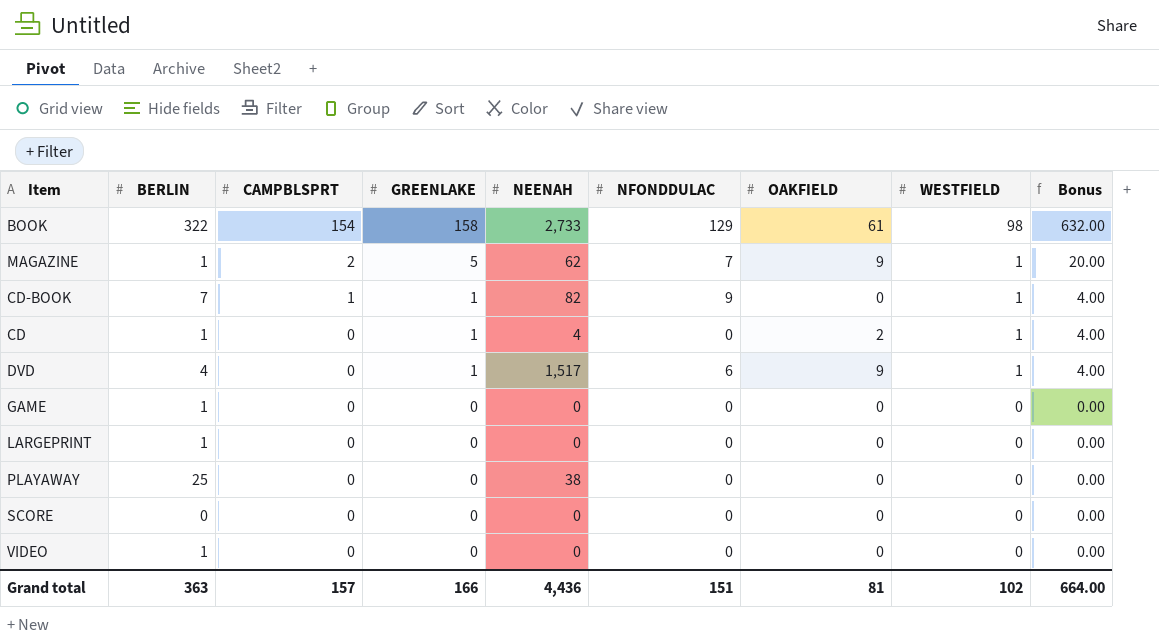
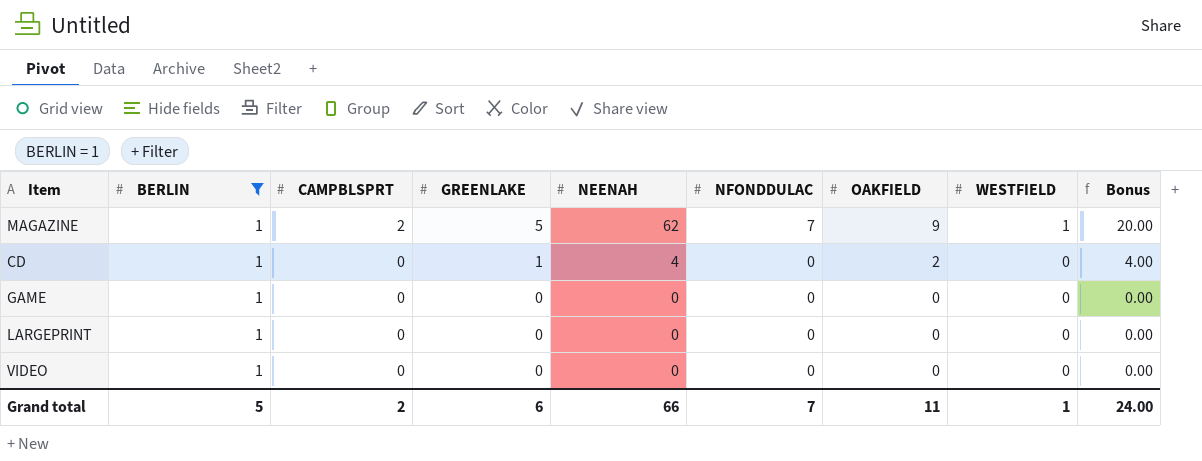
filter: none -> BERLIN = 1
CD | WESTFIELD: 1 -> 0
Grand total | BERLIN: 363 -> 5
Grand total | CAMPBLSPRT: 157 -> 2
Grand total | GREENLAKE: 166 -> 6
Grand total | NEENAH: 4,436 -> 66
Grand total | NFONDDULAC: 151 -> 7
Grand total | OAKFIELD: 81 -> 11
Grand total | WESTFIELD: 102 -> 1
Grand total | Bonus: 664.00 -> 24.00

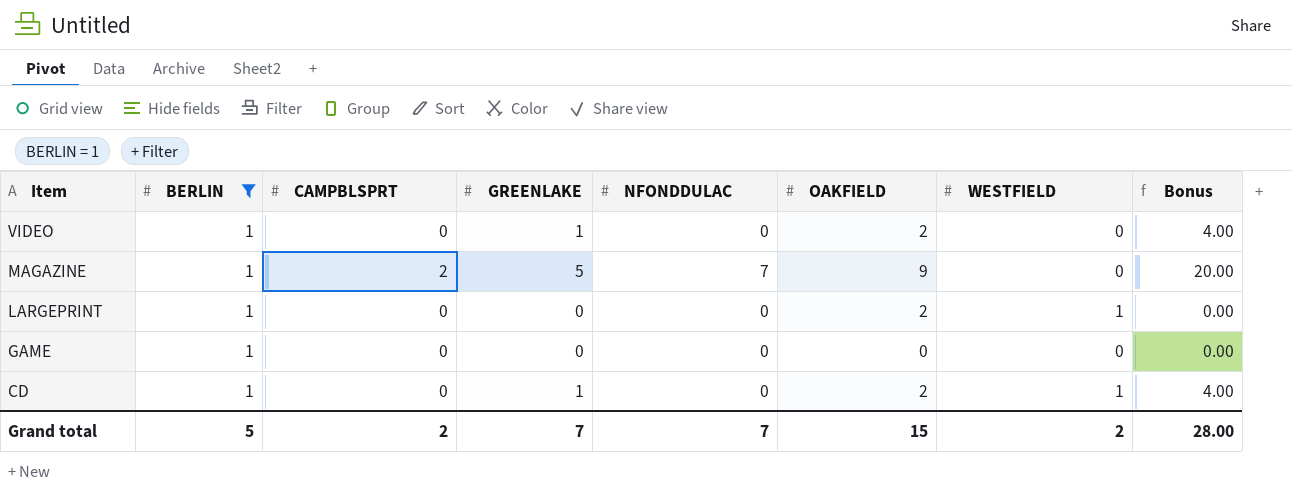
row order: CAMPBLSPRT descending -> Item descending
column NEENAH | position: 5 -> none
VIDEO | GREENLAKE: 0 -> 1
VIDEO | OAKFIELD: 0 -> 2
VIDEO | Bonus: 0.00 -> 4.00
MAGAZINE | WESTFIELD: 1 -> 0
LARGEPRINT | OAKFIELD: 0 -> 2
LARGEPRINT | WESTFIELD: 0 -> 1
CD | WESTFIELD: 0 -> 1
Grand total | GREENLAKE: 6 -> 7
Grand total | OAKFIELD: 11 -> 15
Grand total | WESTFIELD: 1 -> 2
Grand total | Bonus: 24.00 -> 28.00

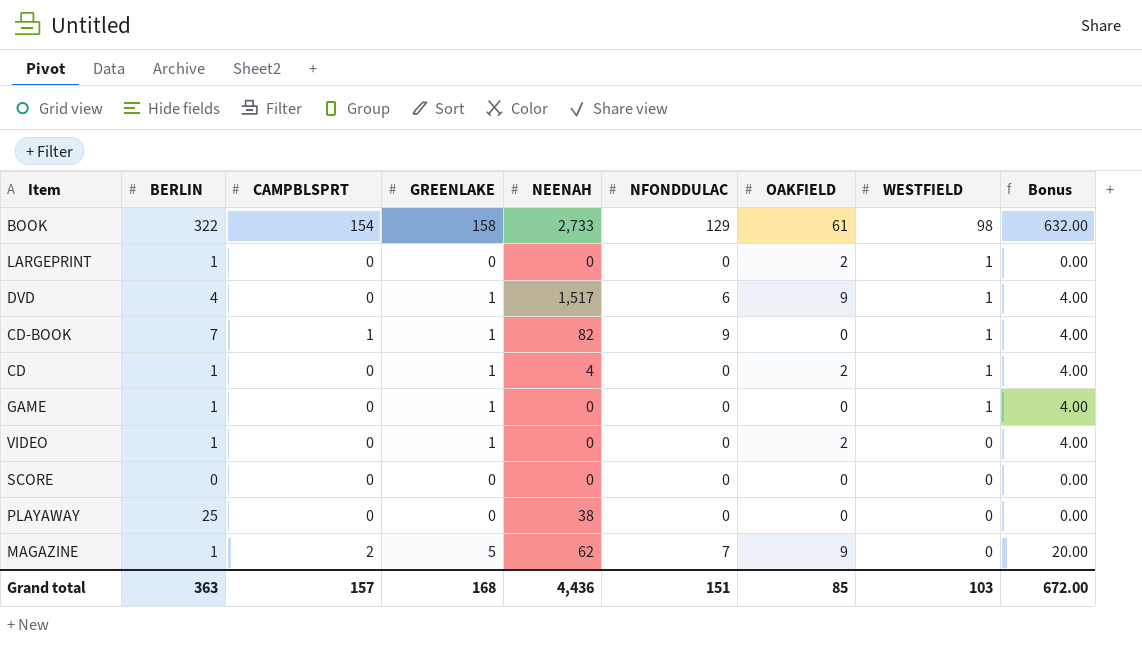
filter: BERLIN = 1 -> none
row order: Item descending -> WESTFIELD descending
column NEENAH | position: none -> 5
GAME | GREENLAKE: 0 -> 1
GAME | WESTFIELD: 0 -> 1
GAME | Bonus: 0.00 -> 4.00
Grand total | BERLIN: 5 -> 363
Grand total | CAMPBLSPRT: 2 -> 157
Grand total | GREENLAKE: 7 -> 168
Grand total | NFONDDULAC: 7 -> 151
Grand total | OAKFIELD: 15 -> 85
Grand total | WESTFIELD: 2 -> 103
Grand total | Bonus: 28.00 -> 672.00

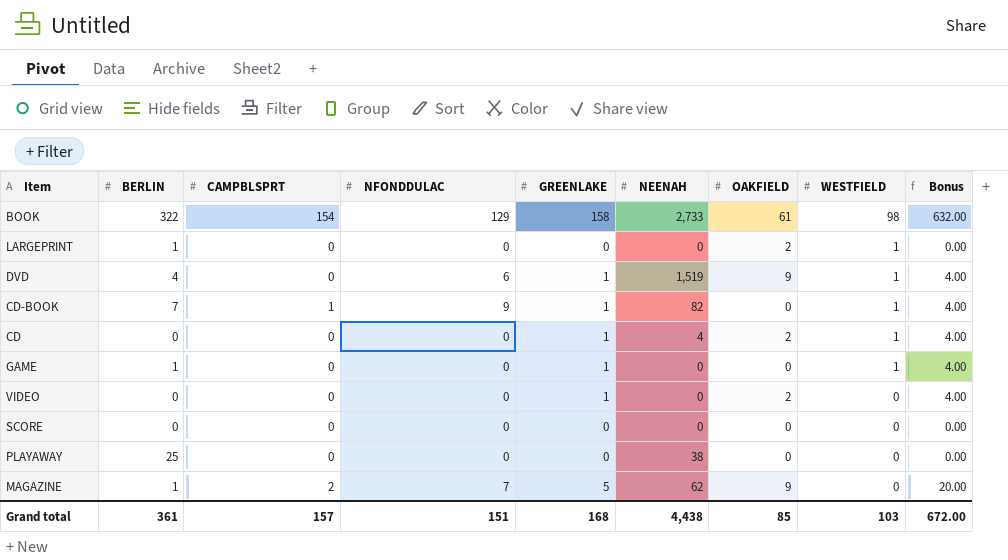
column NFONDDULAC | position: 6 -> 4
DVD | NEENAH: 1,517 -> 1,519
CD | BERLIN: 1 -> 0
VIDEO | BERLIN: 1 -> 0
Grand total | BERLIN: 363 -> 361
Grand total | NEENAH: 4,436 -> 4,438

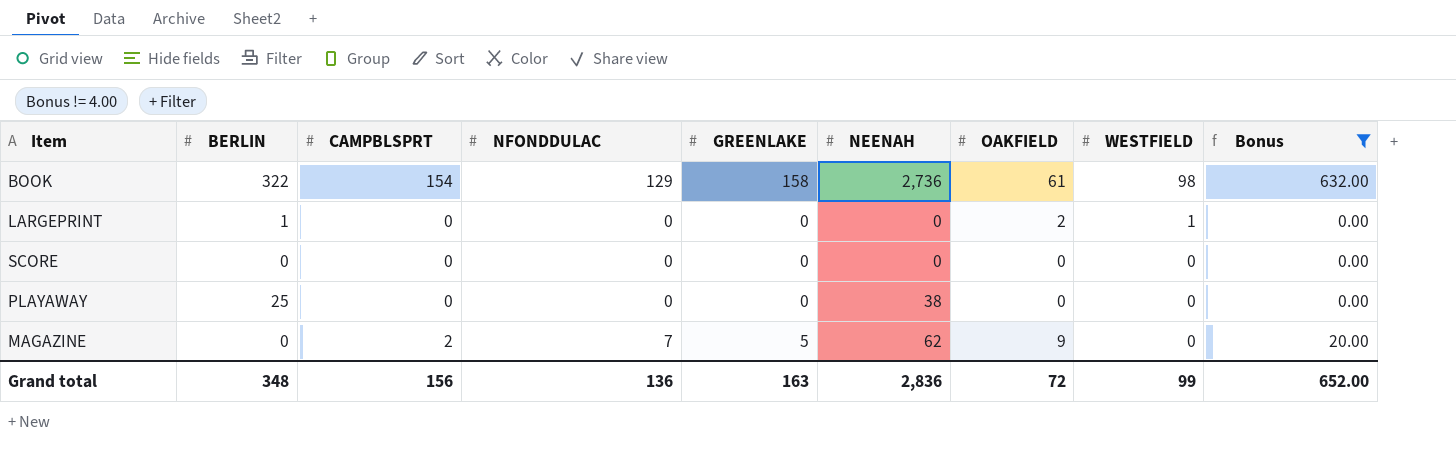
filter: none -> Bonus != 4.00
BOOK | NEENAH: 2,733 -> 2,736
MAGAZINE | BERLIN: 1 -> 0
Grand total | BERLIN: 361 -> 348
Grand total | CAMPBLSPRT: 157 -> 156
Grand total | NFONDDULAC: 151 -> 136
Grand total | GREENLAKE: 168 -> 163
Grand total | NEENAH: 4,438 -> 2,836
Grand total | OAKFIELD: 85 -> 72
Grand total | WESTFIELD: 103 -> 99
Grand total | Bonus: 672.00 -> 652.00

